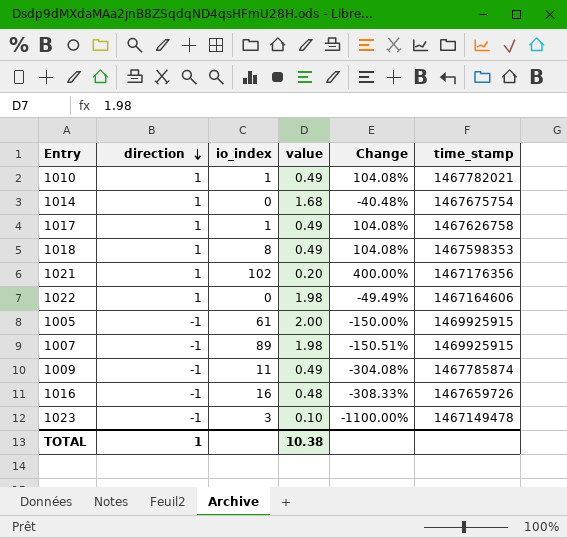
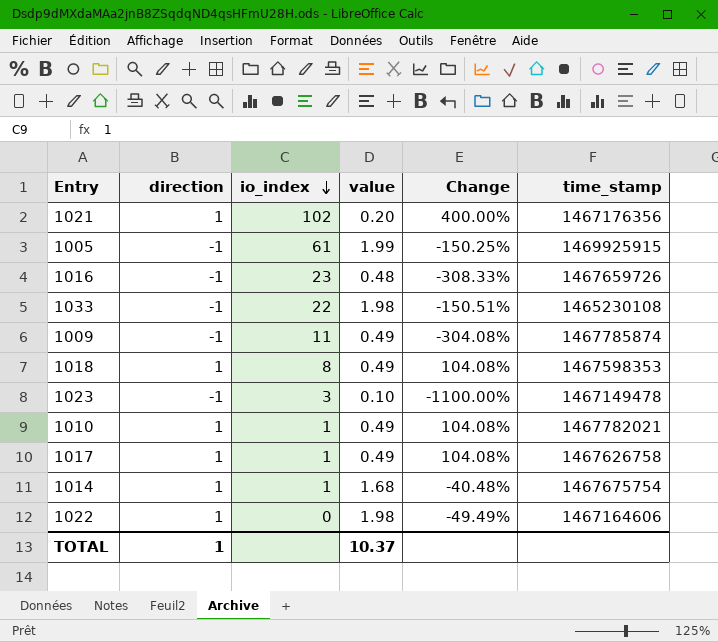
row order: direction descending -> io_index descending
row 1007: -1 | 89 | 1.98 | -150.51% | 1469925915 -> none
1005 | value: 2.00 -> 1.99
1005 | Change: -150.00% -> -150.25%
1016 | io_index: 16 -> 23
row 1033: none -> -1 | 22 | 1.98 | -150.51% | 1465230108
1014 | io_index: 0 -> 1
TOTAL | value: 10.38 -> 10.37

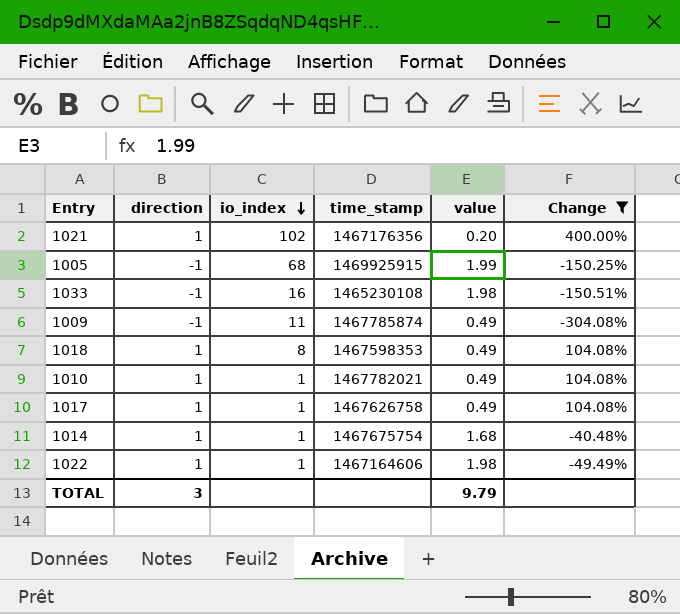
filter: none -> Change >= -304.08%
column time_stamp | position: 6 -> 4
1005 | io_index: 61 -> 68
1033 | io_index: 22 -> 16
1022 | io_index: 0 -> 1
TOTAL | direction: 1 -> 3
TOTAL | value: 10.37 -> 9.79

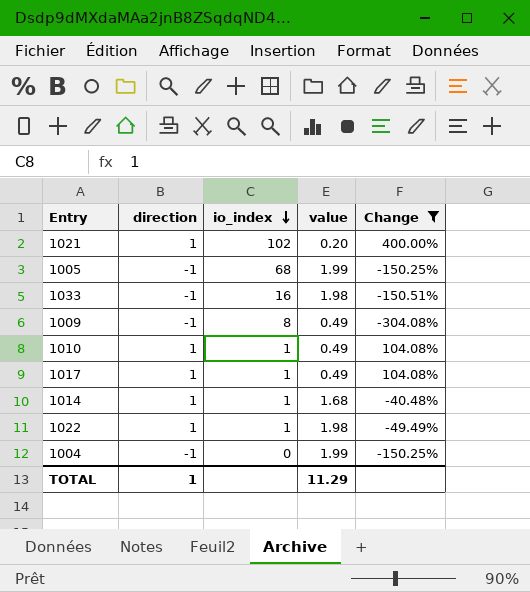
column time_stamp | position: 4 -> none
row 1018: 1 | 8 | 1467598353 | 0.49 | 104.08% -> none
1009 | io_index: 11 -> 8
row 1004: none -> -1 | 0 | 1.99 | -150.25%
TOTAL | direction: 3 -> 1
TOTAL | value: 9.79 -> 11.29

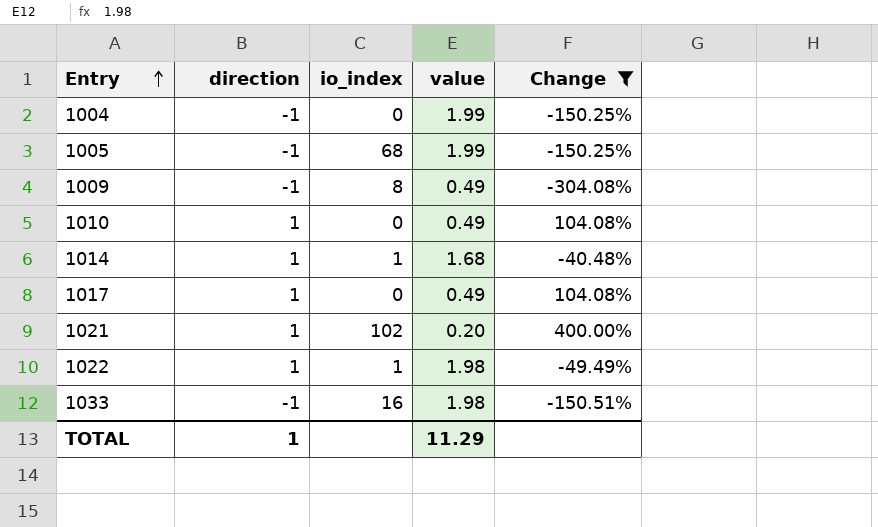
row order: io_index descending -> Entry ascending
1010 | io_index: 1 -> 0
1017 | io_index: 1 -> 0

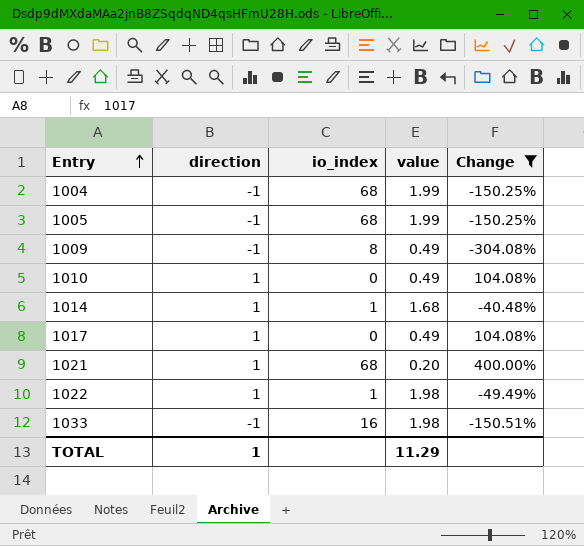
1004 | io_index: 0 -> 68
1021 | io_index: 102 -> 68

